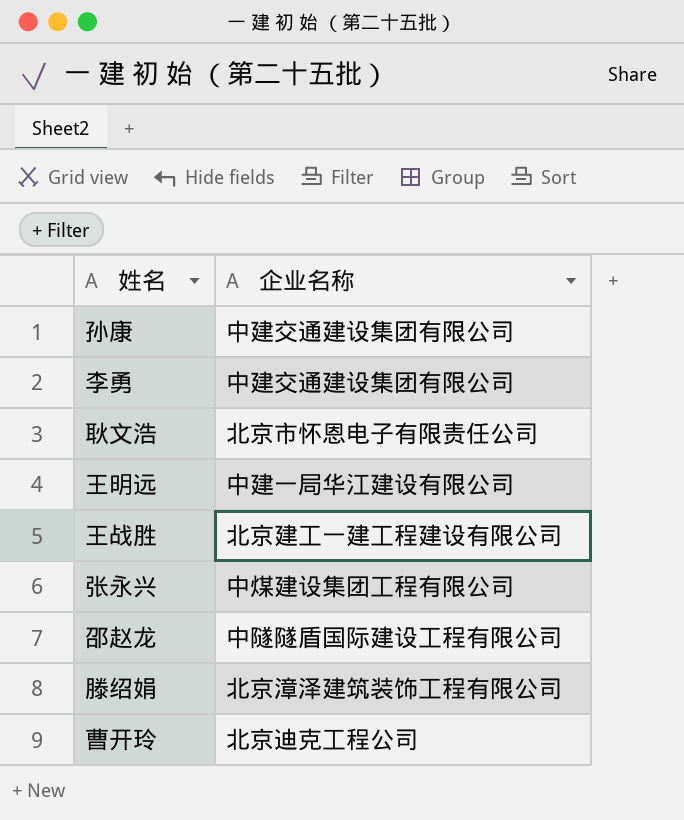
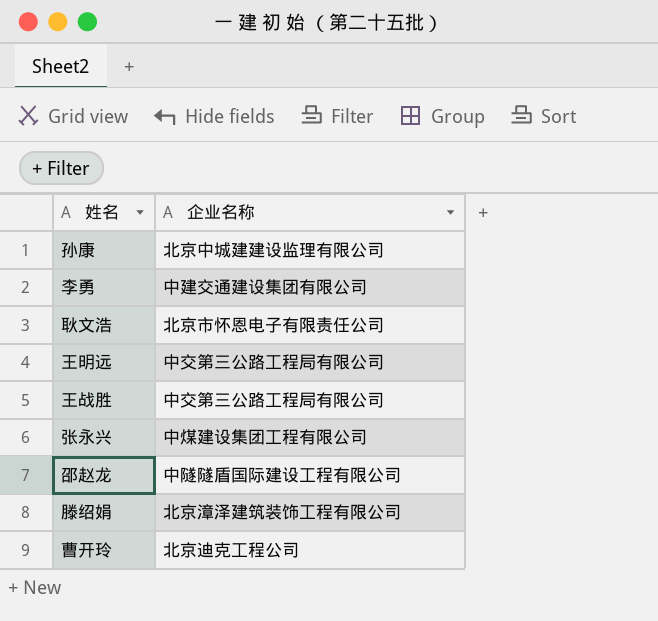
孙康 | 企业名称: 中建交通建设集团有限公司 -> 北京中城建建设监理有限公司
王明远 | 企业名称: 中建一局华江建设有限公司 -> 中交第三公路工程局有限公司
王战胜 | 企业名称: 北京建工一建工程建设有限公司 -> 中交第三公路工程局有限公司

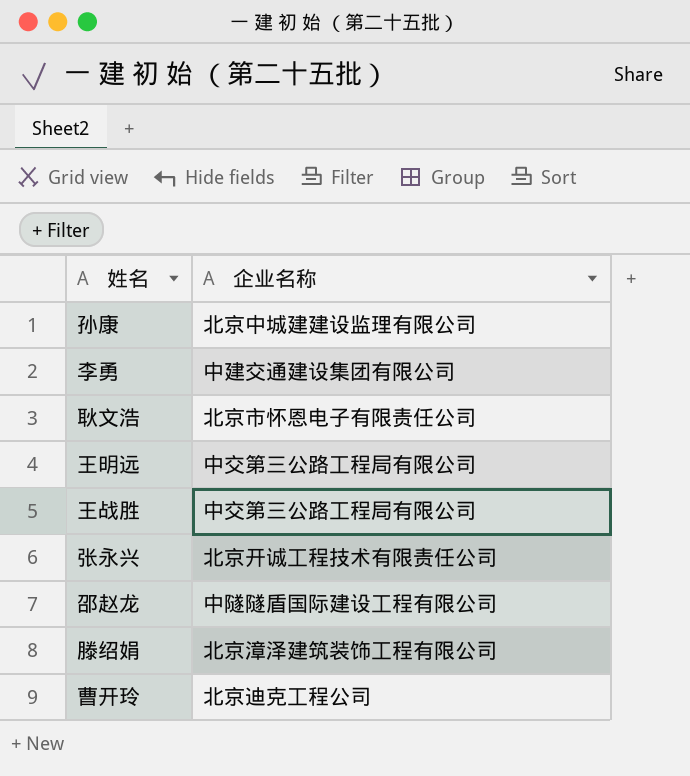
张永兴 | 企业名称: 中煤建设集团工程有限公司 -> 北京开诚工程技术有限责任公司

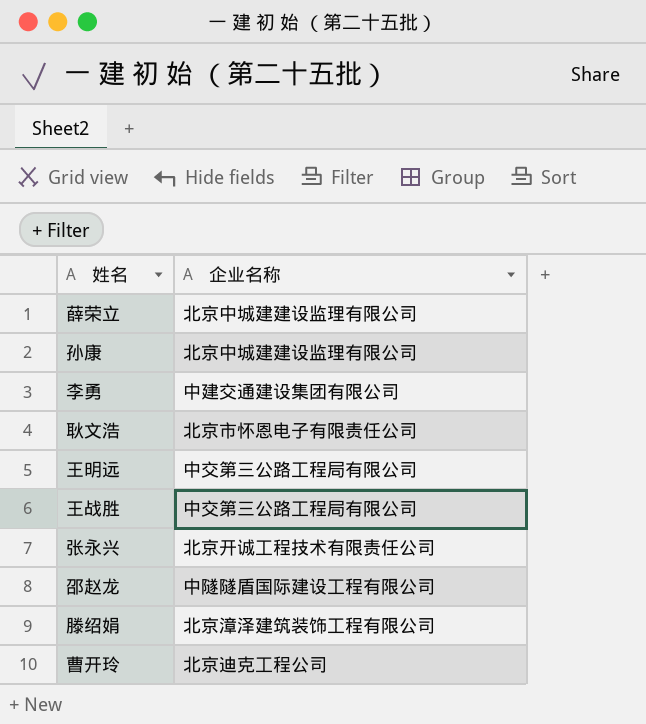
row 薛荣立: none -> 北京中城建建设监理有限公司

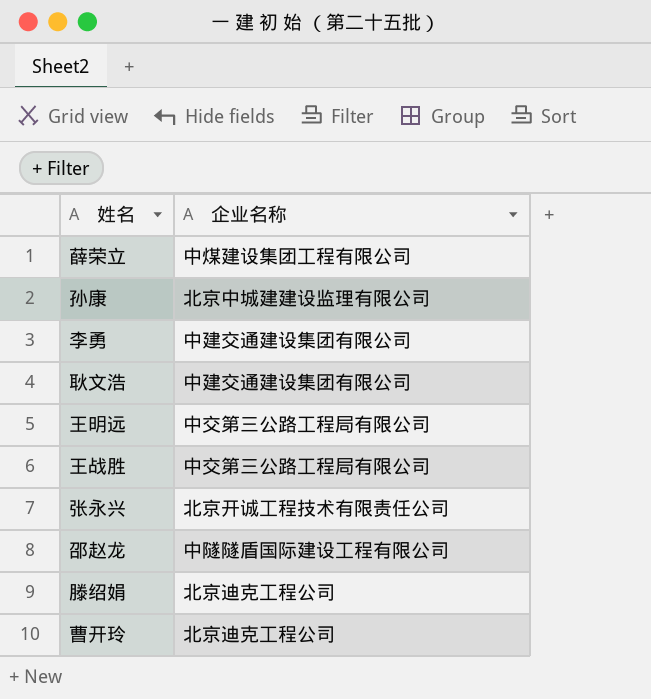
薛荣立 | 企业名称: 北京中城建建设监理有限公司 -> 中煤建设集团工程有限公司
耿文浩 | 企业名称: 北京市怀恩电子有限责任公司 -> 中建交通建设集团有限公司
滕绍娟 | 企业名称: 北京漳泽建筑装饰工程有限公司 -> 北京迪克工程公司

